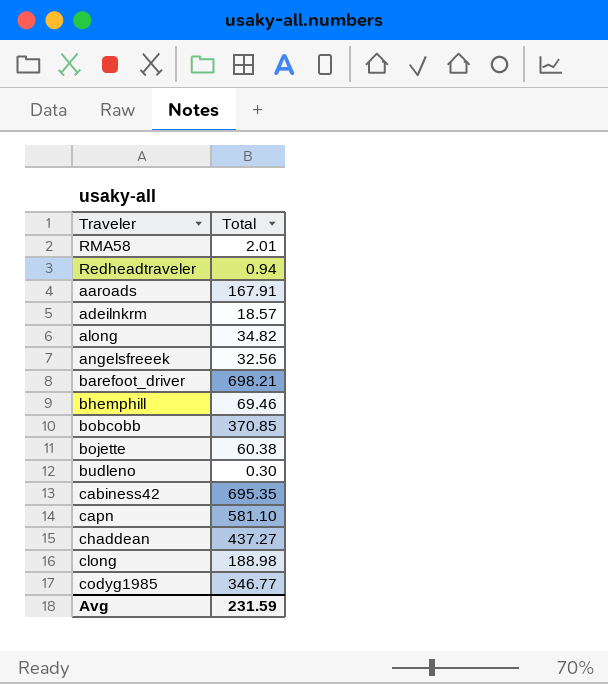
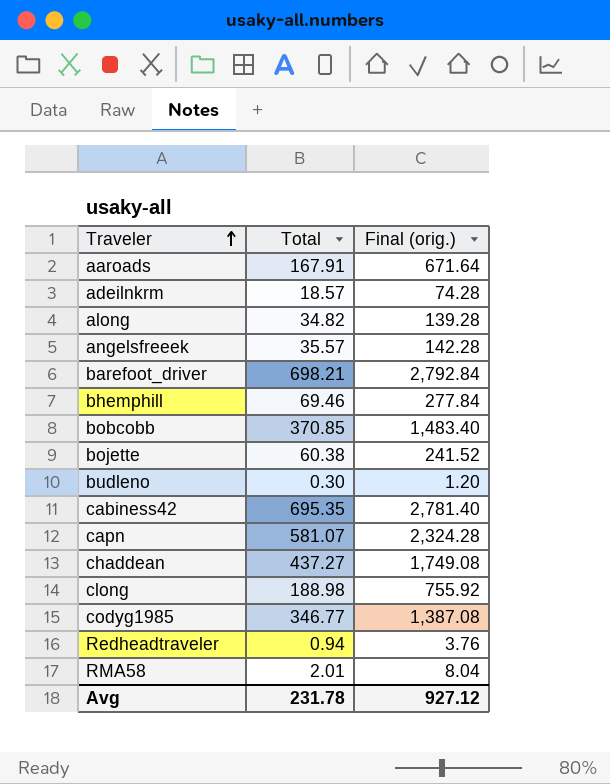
row order: none -> Traveler ascending
column Final (orig.) | formula: none -> [Total] * 4
angelsfreeek | Total: 32.56 -> 35.57
capn | Total: 581.10 -> 581.07
Avg | Total: 231.59 -> 231.78

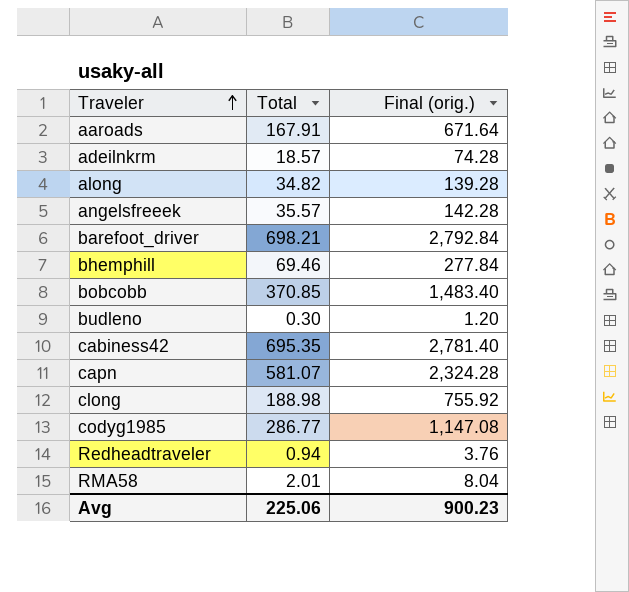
row bojette: 60.38 | 241.52 -> none
row chaddean: 437.27 | 1,749.08 -> none
codyg1985 | Total: 346.77 -> 286.77
codyg1985 | Final (orig.): 1,387.08 -> 1,147.08
Avg | Total: 231.78 -> 225.06
Avg | Final (orig.): 927.12 -> 900.23

